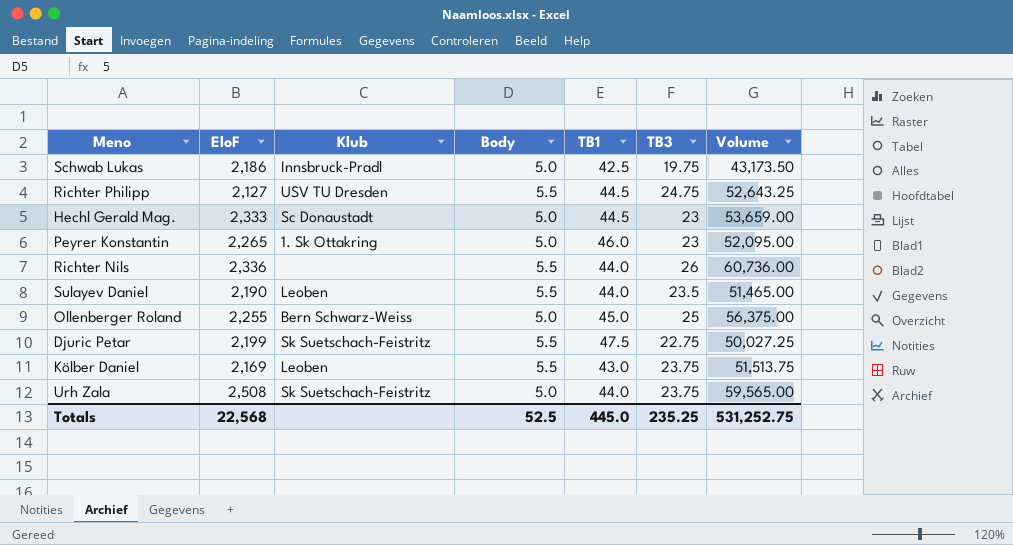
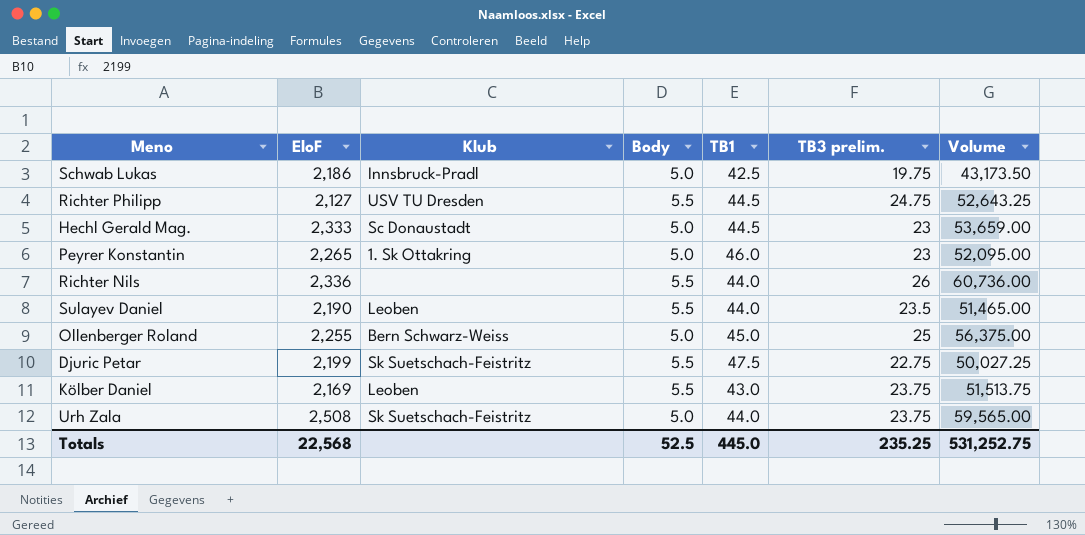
column name: TB3 -> TB3 prelim.

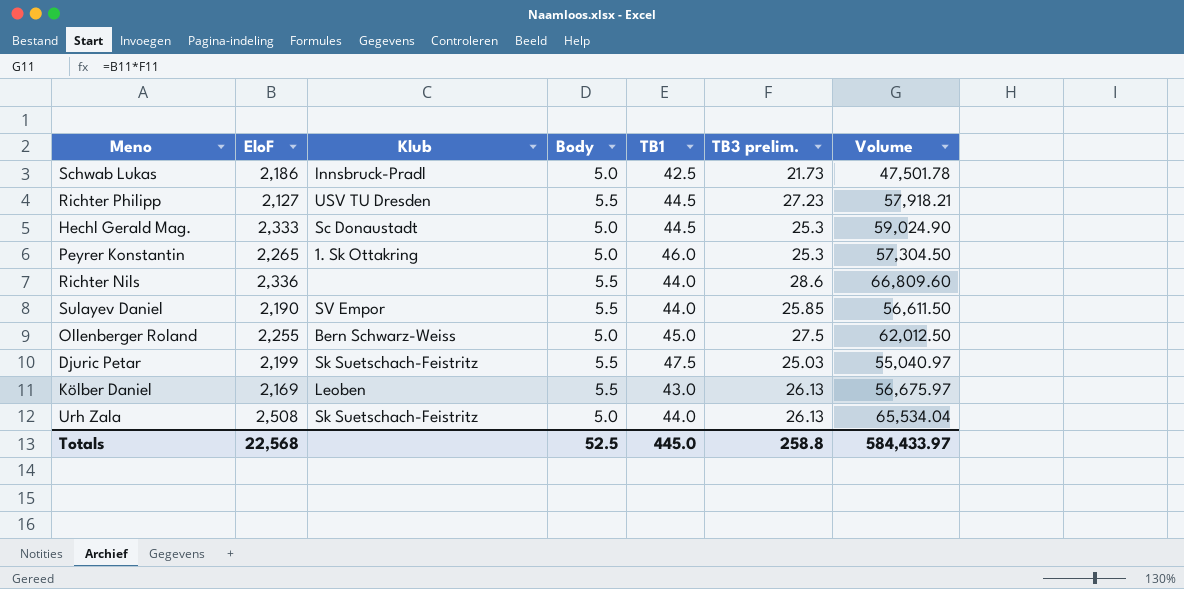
Schwab Lukas | TB3 prelim.: 19.75 -> 21.73
Schwab Lukas | Volume: 43,173.50 -> 47,501.78
Richter Philipp | TB3 prelim.: 24.75 -> 27.23
Richter Philipp | Volume: 52,643.25 -> 57,918.21
Hechl Gerald Mag. | TB3 prelim.: 23 -> 25.3
Hechl Gerald Mag. | Volume: 53,659.00 -> 59,024.90
Peyrer Konstantin | TB3 prelim.: 23 -> 25.3
Peyrer Konstantin | Volume: 52,095.00 -> 57,304.50
Richter Nils | TB3 prelim.: 26 -> 28.6
Richter Nils | Volume: 60,736.00 -> 66,809.60
Sulayev Daniel | Klub: Leoben -> SV Empor
Sulayev Daniel | TB3 prelim.: 23.5 -> 25.85
Sulayev Daniel | Volume: 51,465.00 -> 56,611.50
Ollenberger Roland | TB3 prelim.: 25 -> 27.5
Ollenberger Roland | Volume: 56,375.00 -> 62,012.50
Djuric Petar | TB3 prelim.: 22.75 -> 25.03
Djuric Petar | Volume: 50,027.25 -> 55,040.97
Kölber Daniel | TB3 prelim.: 23.75 -> 26.13
Kölber Daniel | Volume: 51,513.75 -> 56,675.97
Urh Zala | TB3 prelim.: 23.75 -> 26.13
Urh Zala | Volume: 59,565.00 -> 65,534.04
Totals | TB3 prelim.: 235.25 -> 258.8
Totals | Volume: 531,252.75 -> 584,433.97

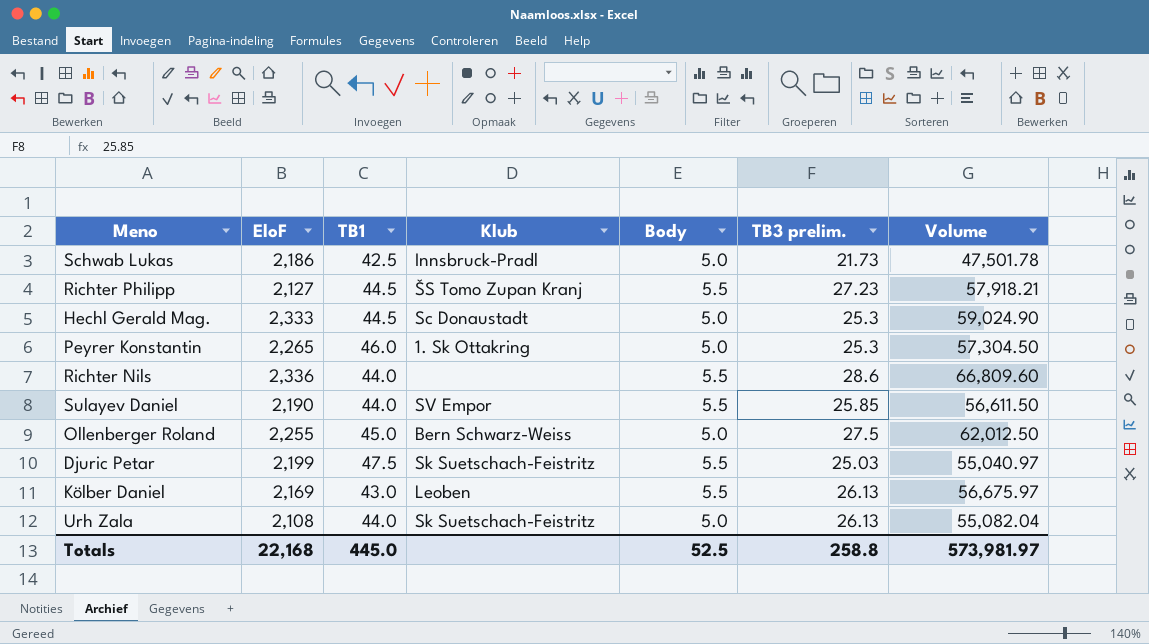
column TB1 | position: 5 -> 3
Richter Philipp | Klub: USV TU Dresden -> ŠS Tomo Zupan Kranj
Urh Zala | EloF: 2,508 -> 2,108
Urh Zala | Volume: 65,534.04 -> 55,082.04
Totals | EloF: 22,568 -> 22,168
Totals | Volume: 584,433.97 -> 573,981.97

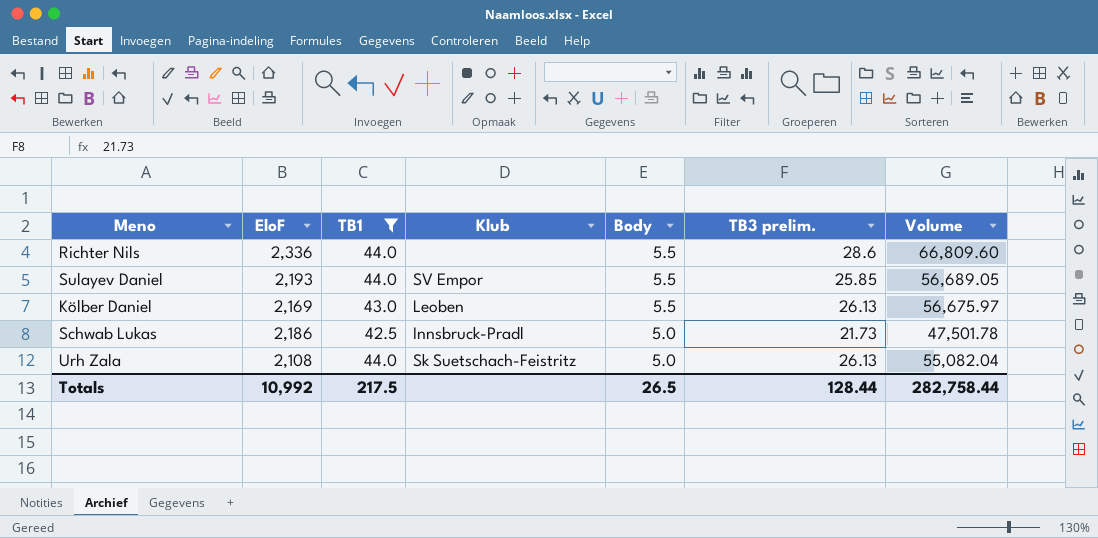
filter: none -> TB1 <= 44.0
row order: none -> Body descending
Sulayev Daniel | EloF: 2,190 -> 2,193
Sulayev Daniel | Volume: 56,611.50 -> 56,689.05
Totals | EloF: 22,168 -> 10,992
Totals | TB1: 445.0 -> 217.5
Totals | Body: 52.5 -> 26.5
Totals | TB3 prelim.: 258.8 -> 128.44
Totals | Volume: 573,981.97 -> 282,758.44

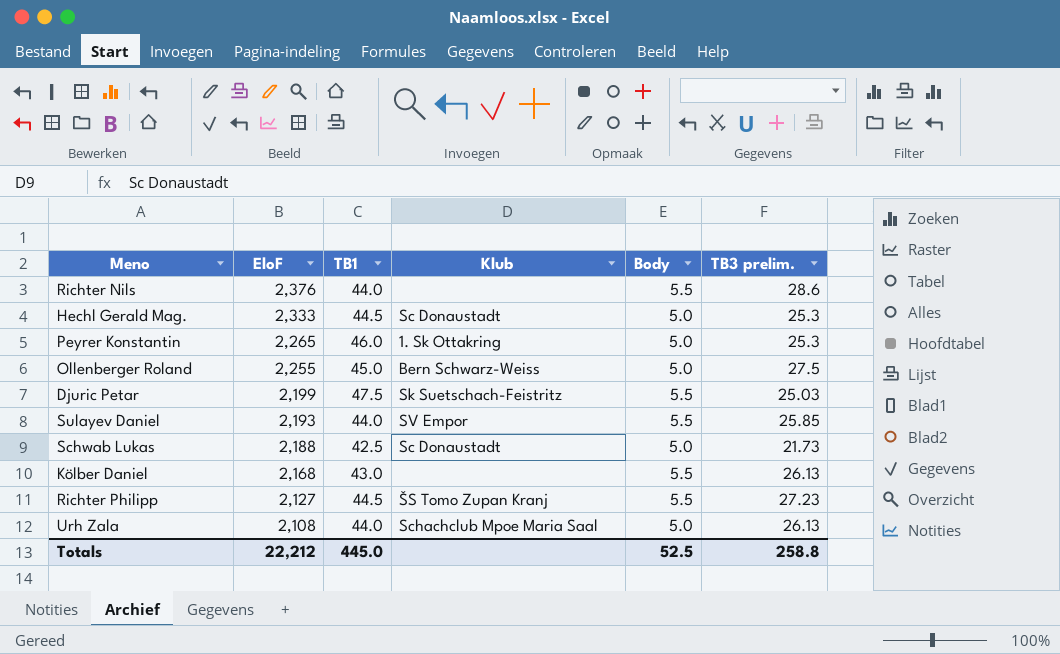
filter: TB1 <= 44.0 -> none
row order: Body descending -> EloF descending
column Volume | formula: [EloF] * [TB3 prelim.] -> none
Richter Nils | EloF: 2,336 -> 2,376
Schwab Lukas | EloF: 2,186 -> 2,188
Schwab Lukas | Klub: Innsbruck-Pradl -> Sc Donaustadt
Kölber Daniel | EloF: 2,169 -> 2,168
Kölber Daniel | Klub: Leoben -> none
Urh Zala | Klub: Sk Suetschach-Feistritz -> Schachclub Mpoe Maria Saal
Totals | EloF: 10,992 -> 22,212
Totals | TB1: 217.5 -> 445.0
Totals | Body: 26.5 -> 52.5
Totals | TB3 prelim.: 128.44 -> 258.8

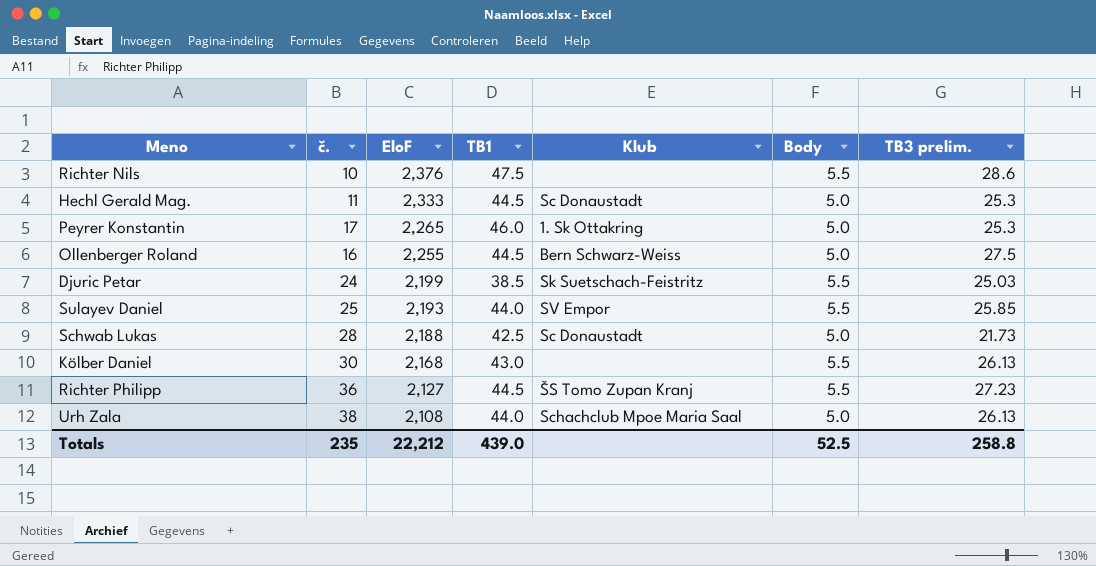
column č. | position: none -> 2
Richter Nils | TB1: 44.0 -> 47.5
Ollenberger Roland | TB1: 45.0 -> 44.5
Djuric Petar | TB1: 47.5 -> 38.5
Totals | TB1: 445.0 -> 439.0

